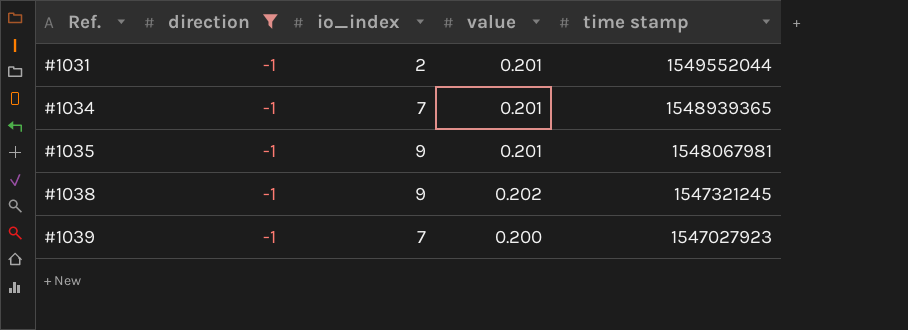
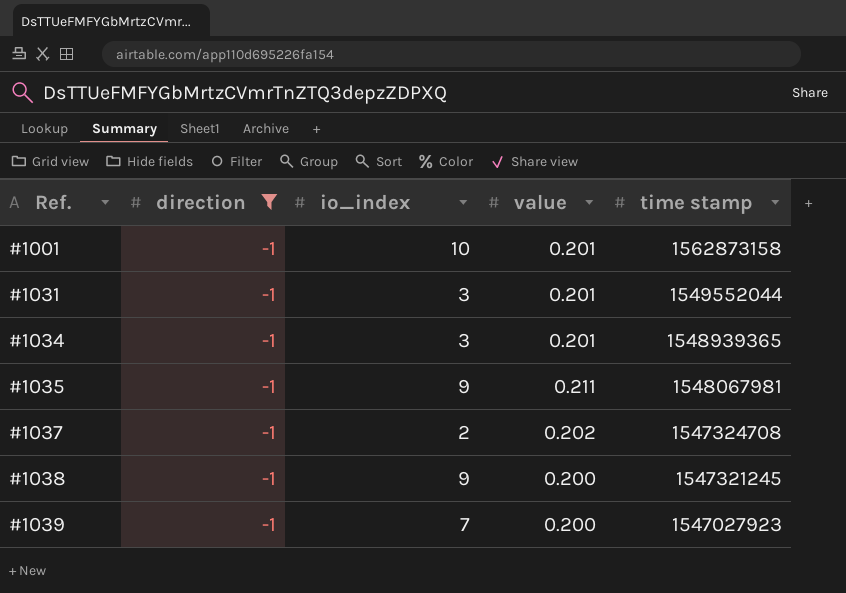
row #1001: none -> -1 | 10 | 0.201 | 1562873158
#1031 | io_index: 2 -> 3
#1034 | io_index: 7 -> 3
#1035 | value: 0.201 -> 0.211
row #1037: none -> -1 | 2 | 0.202 | 1547324708
#1038 | value: 0.202 -> 0.200

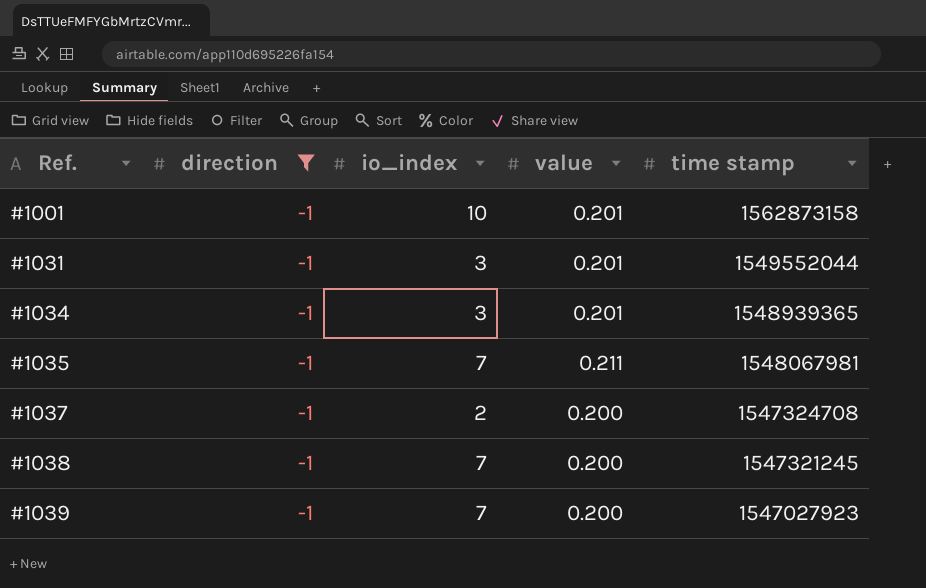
#1035 | io_index: 9 -> 7
#1037 | value: 0.202 -> 0.200
#1038 | io_index: 9 -> 7

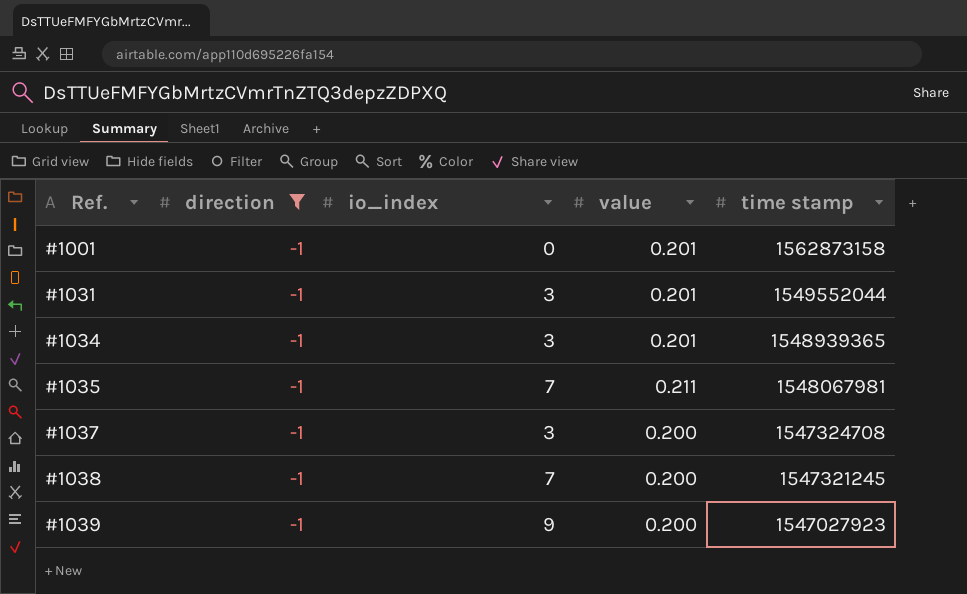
#1001 | io_index: 10 -> 0
#1037 | io_index: 2 -> 3
#1039 | io_index: 7 -> 9

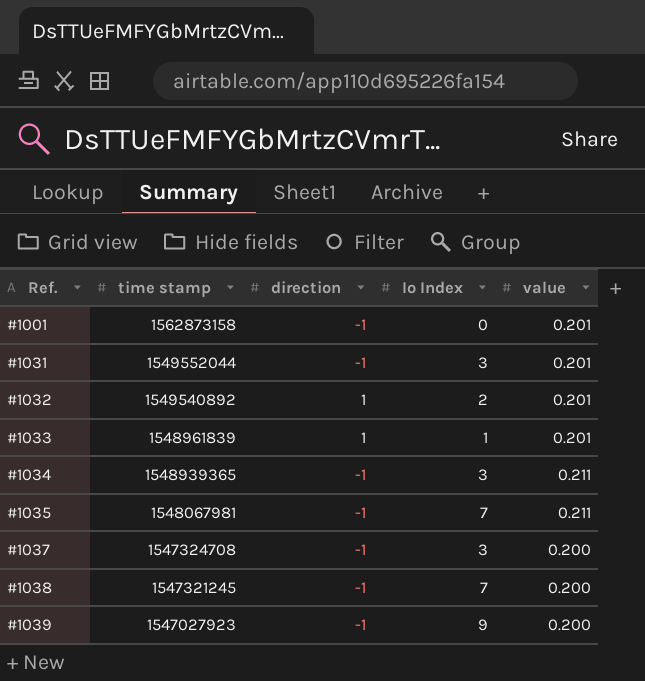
filter: direction = -1 -> none
column time stamp | position: 5 -> 2
column name: io_index -> Io Index
#1034 | value: 0.201 -> 0.211

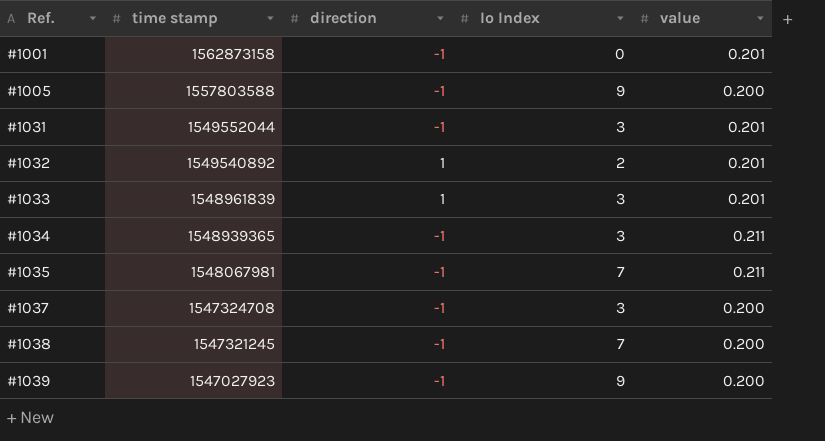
row #1005: none -> 1557803588 | -1 | 9 | 0.200
#1033 | Io Index: 1 -> 3

